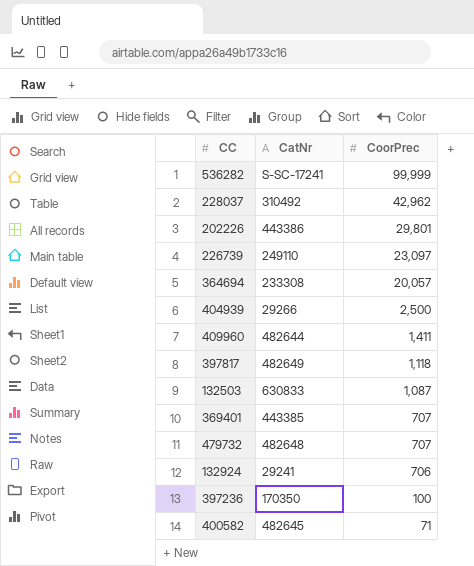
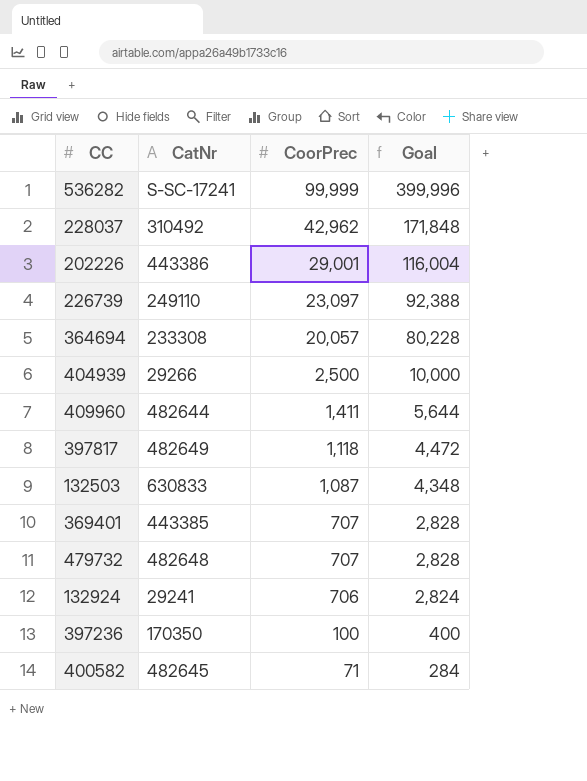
column Goal | formula: none -> [CoorPrec] * 4
202226 | CoorPrec: 29,801 -> 29,001

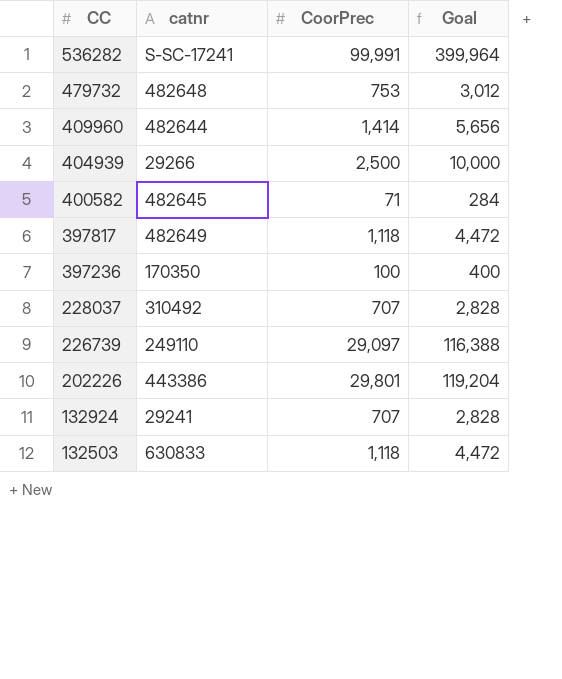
row order: CoorPrec descending -> CC descending
column name: CatNr -> catnr
row 364694: 233308 | 20,057 | 80,228 -> none
row 369401: 443385 | 707 | 2,828 -> none
536282 | CoorPrec: 99,999 -> 99,991
536282 | Goal: 399,996 -> 399,964
479732 | CoorPrec: 707 -> 753
479732 | Goal: 2,828 -> 3,012
409960 | CoorPrec: 1,411 -> 1,414
409960 | Goal: 5,644 -> 5,656
228037 | CoorPrec: 42,962 -> 707
228037 | Goal: 171,848 -> 2,828
226739 | CoorPrec: 23,097 -> 29,097
226739 | Goal: 92,388 -> 116,388
202226 | CoorPrec: 29,001 -> 29,801
202226 | Goal: 116,004 -> 119,204
132924 | CoorPrec: 706 -> 707
132924 | Goal: 2,824 -> 2,828
132503 | CoorPrec: 1,087 -> 1,118
132503 | Goal: 4,348 -> 4,472

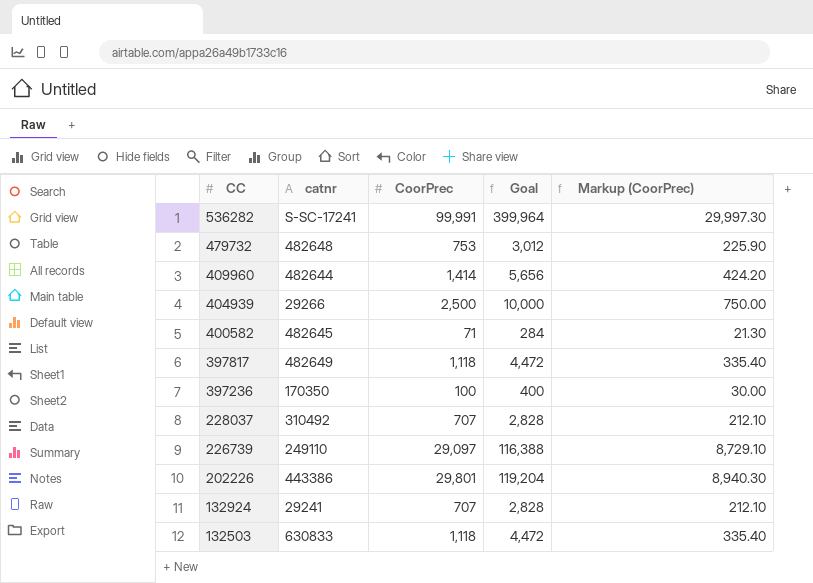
column Markup (CoorPrec) | formula: none -> [CoorPrec] * 0.3

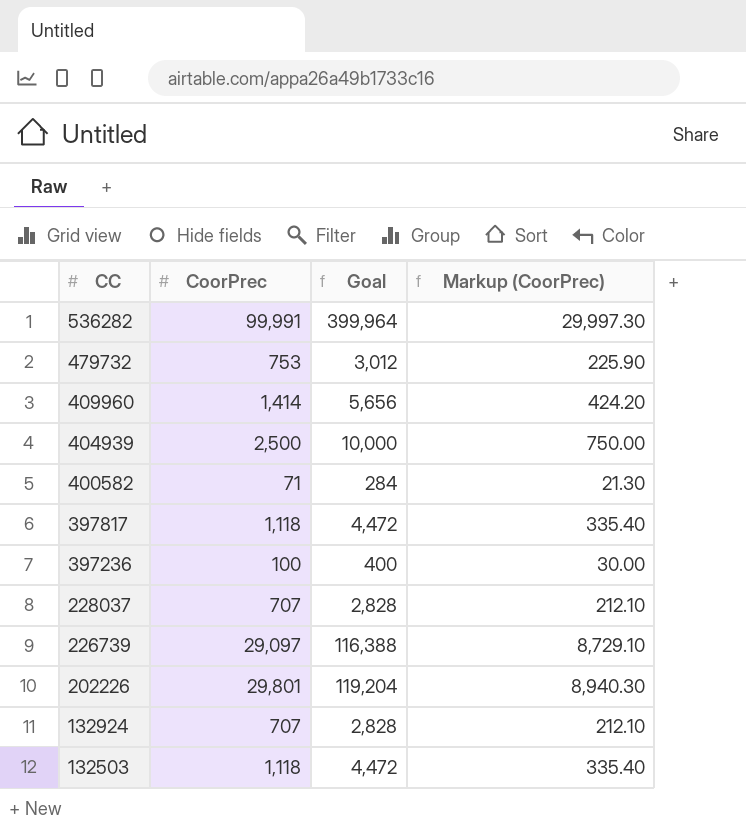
column catnr | position: 2 -> none

